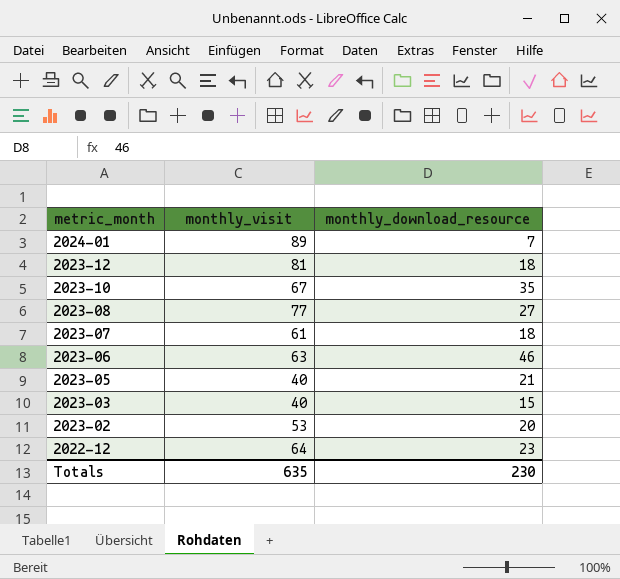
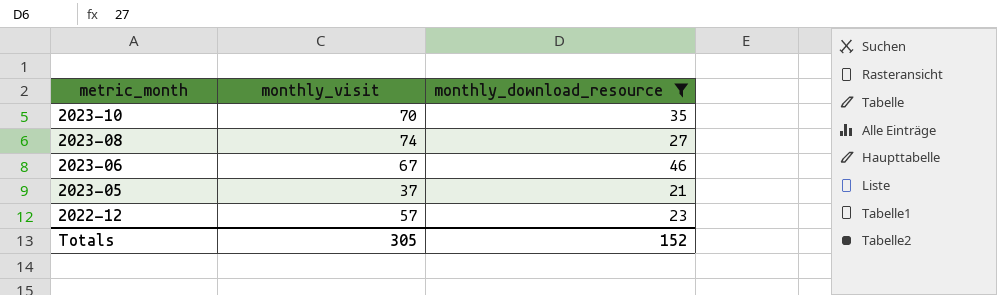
filter: none -> monthly_download_resource >= 21
2023-10 | monthly_visit: 67 -> 70
2023-08 | monthly_visit: 77 -> 74
2023-06 | monthly_visit: 63 -> 67
2023-05 | monthly_visit: 40 -> 37
2022-12 | monthly_visit: 64 -> 57
Totals | monthly_visit: 635 -> 305
Totals | monthly_download_resource: 230 -> 152

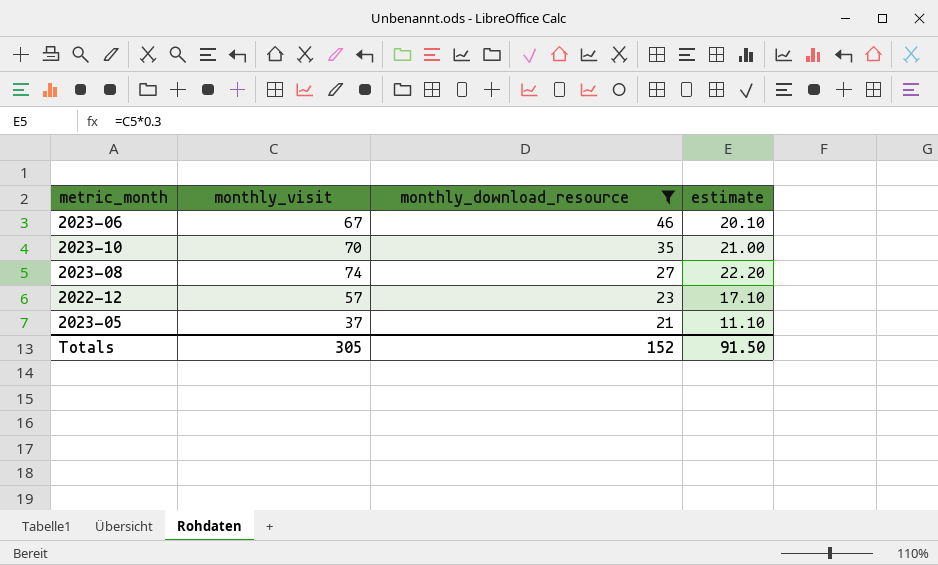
row order: metric_month descending -> monthly_download_resource descending
column estimate | formula: none -> [monthly_visit] * 0.3

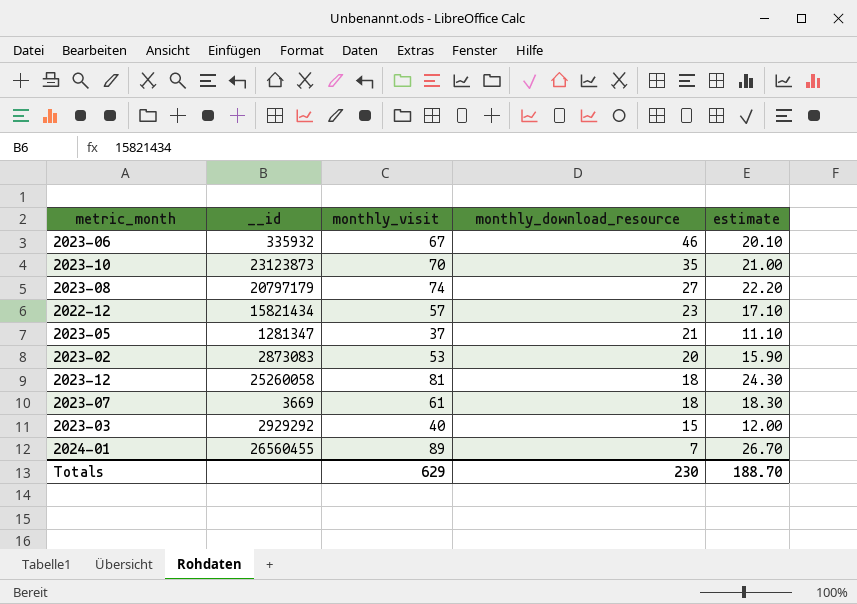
filter: monthly_download_resource >= 21 -> none
column __id | position: none -> 2
Totals | monthly_visit: 305 -> 629
Totals | monthly_download_resource: 152 -> 230
Totals | estimate: 91.50 -> 188.70

